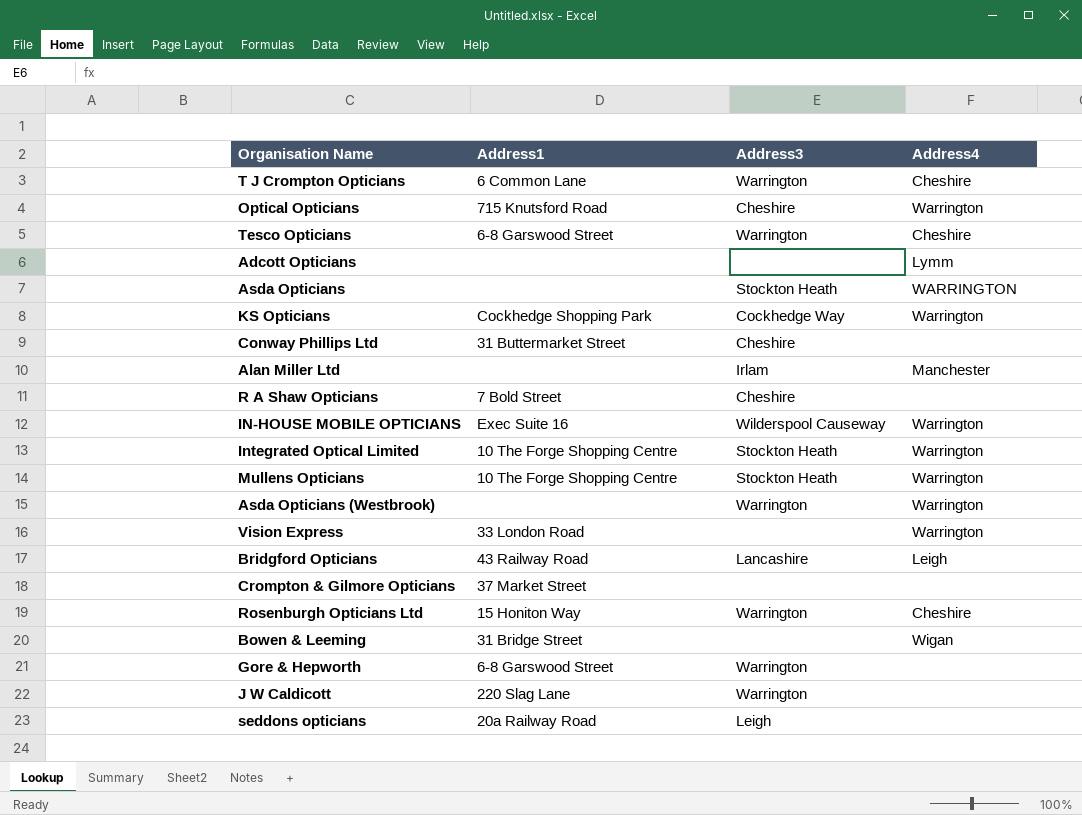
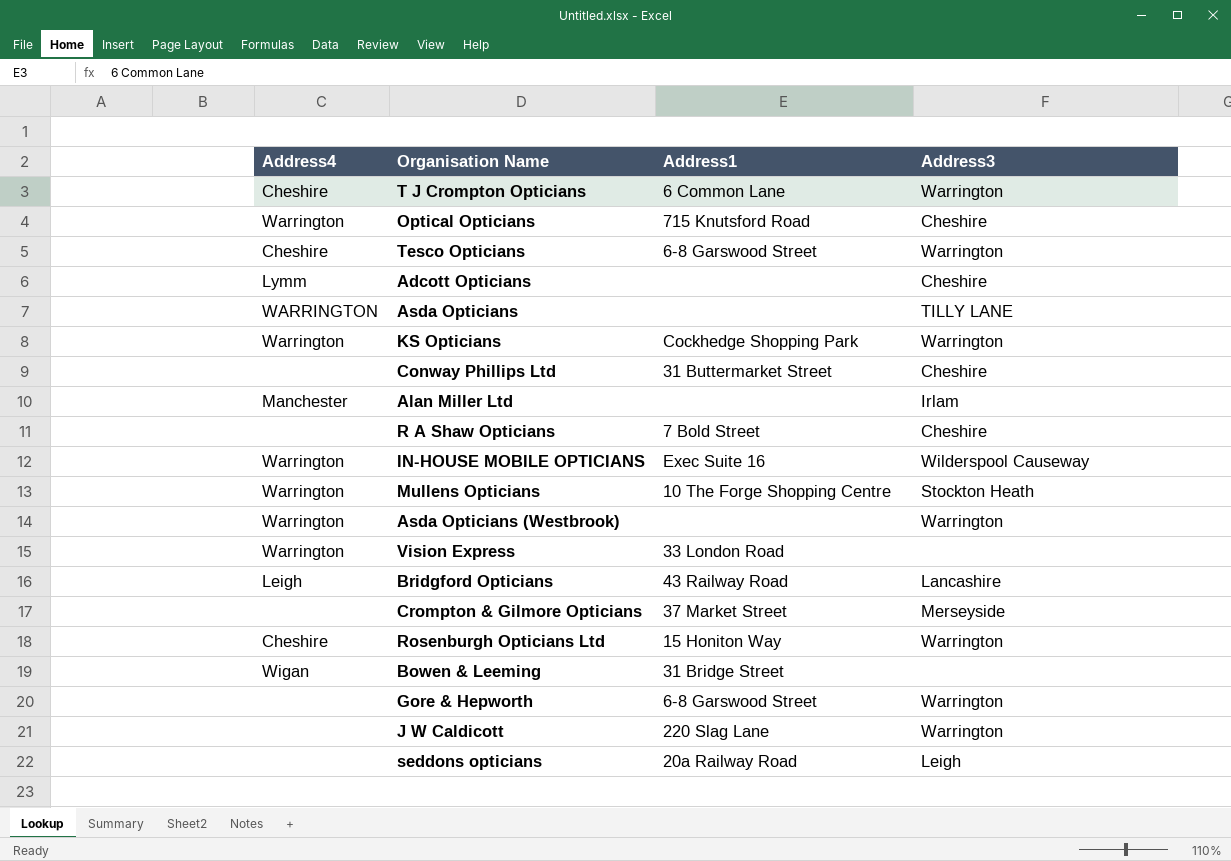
column Address4 | position: 4 -> 1
row Integrated Optical Limited: 10 The Forge Shopping Centre | Stockton Heath | Warrington -> none
Adcott Opticians | Address3: none -> Cheshire
Asda Opticians | Address3: Stockton Heath -> TILLY LANE
KS Opticians | Address3: Cockhedge Way -> Warrington
Crompton & Gilmore Opticians | Address3: none -> Merseyside

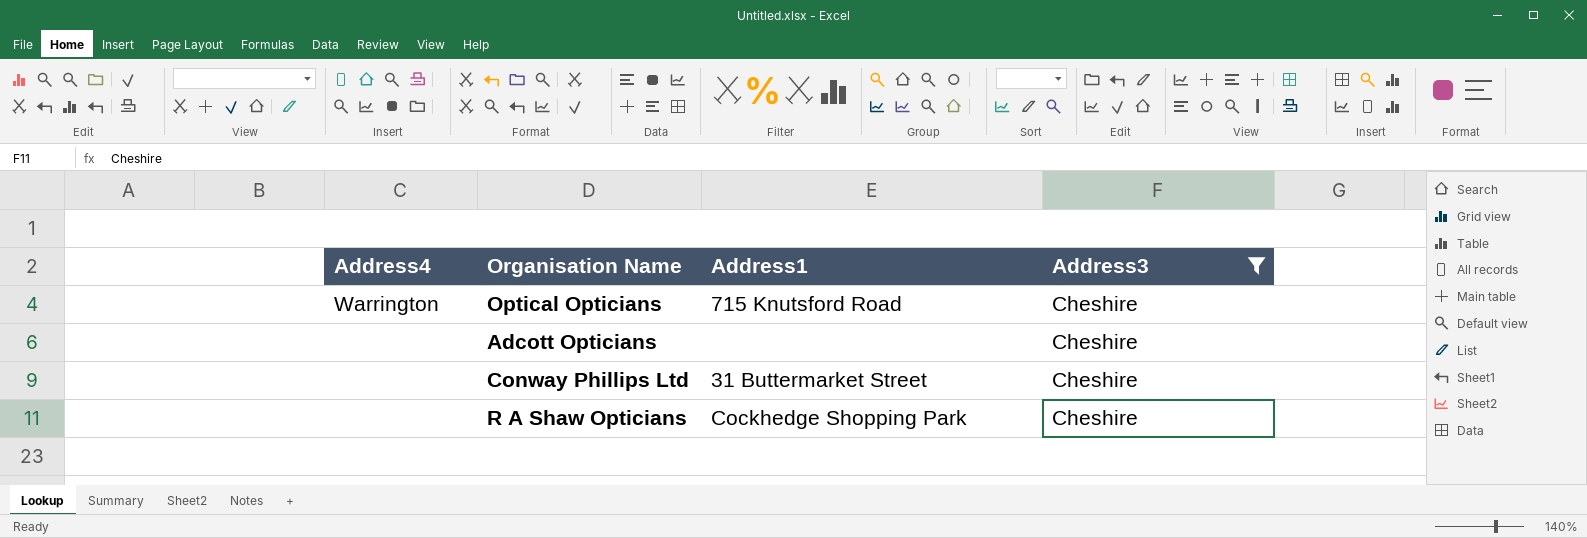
filter: none -> Address3 = Cheshire
Adcott Opticians | Address4: Lymm -> none
R A Shaw Opticians | Address1: 7 Bold Street -> Cockhedge Shopping Park

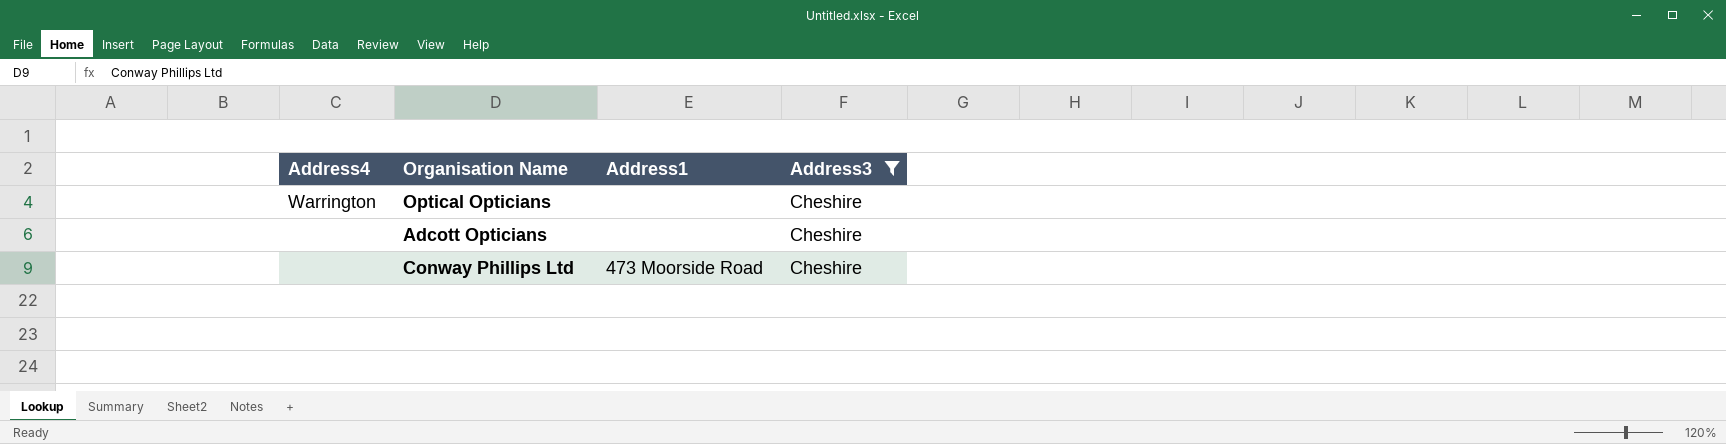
row R A Shaw Opticians: none | Cockhedge Shopping Park | Cheshire -> none
Optical Opticians | Address1: 715 Knutsford Road -> none
Conway Phillips Ltd | Address1: 31 Buttermarket Street -> 473 Moorside Road

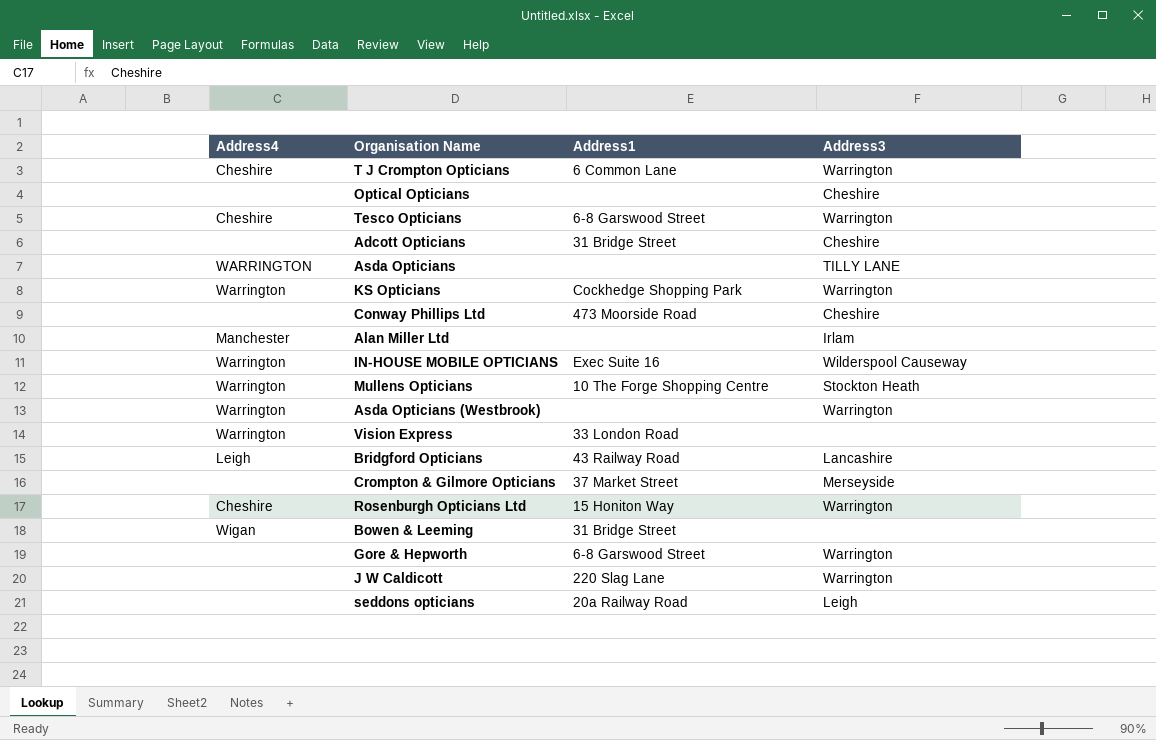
filter: Address3 = Cheshire -> none
Optical Opticians | Address4: Warrington -> none
Adcott Opticians | Address1: none -> 31 Bridge Street

